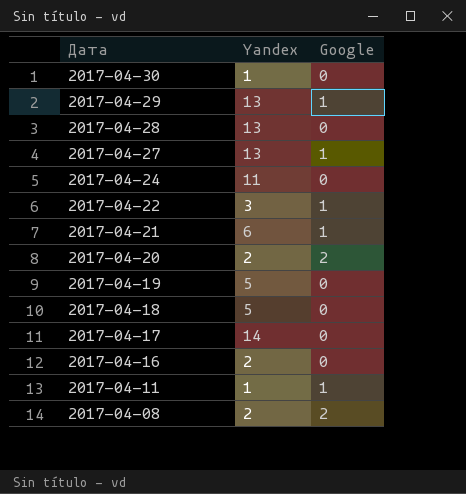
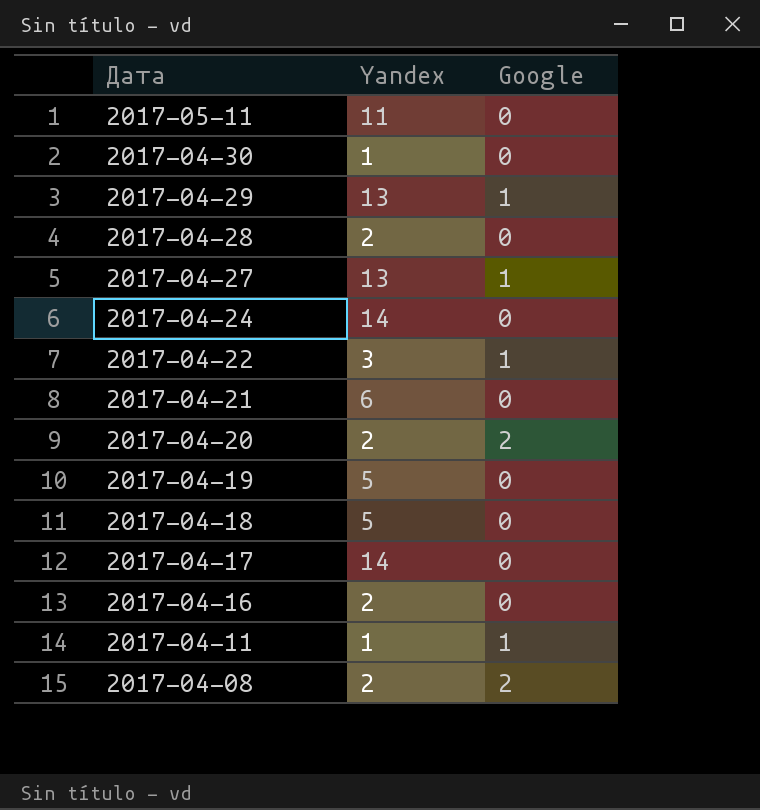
row 2017-05-11: none -> 11 | 0
2017-04-28 | Yandex: 13 -> 2
2017-04-24 | Yandex: 11 -> 14
2017-04-21 | Google: 1 -> 0

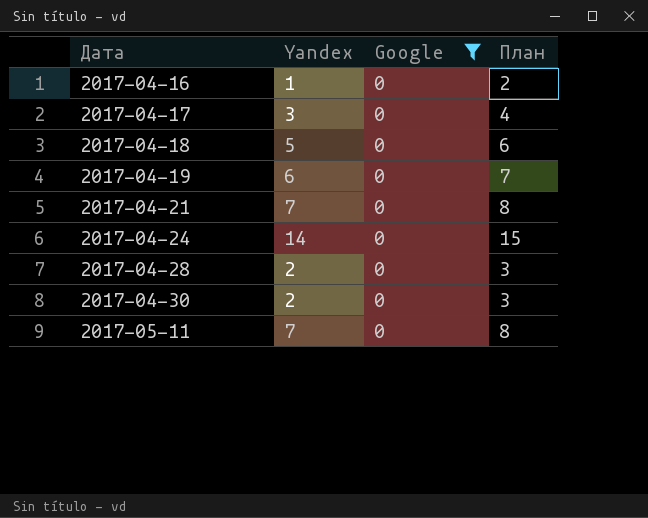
filter: none -> Google = 0
row order: Дата descending -> Дата ascending
column План | formula: none -> [Yandex] + 1
2017-04-16 | Yandex: 2 -> 1
2017-04-17 | Yandex: 14 -> 3
2017-04-19 | Yandex: 5 -> 6
2017-04-21 | Yandex: 6 -> 7
2017-04-30 | Yandex: 1 -> 2
2017-05-11 | Yandex: 11 -> 7

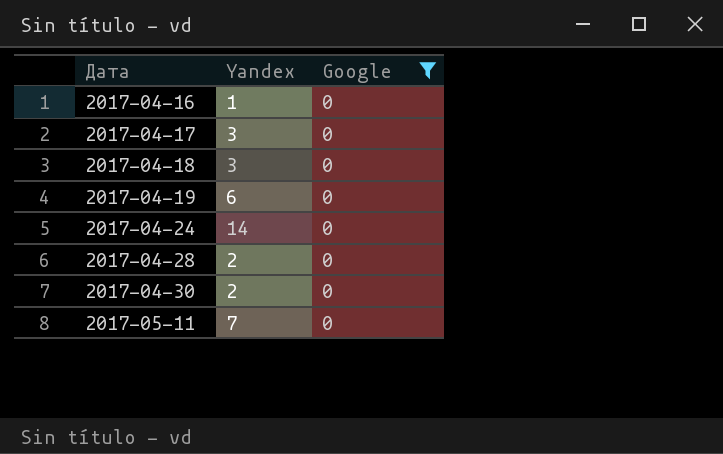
column План | formula: [Yandex] + 1 -> none
row 2017-04-21: 7 | 0 | 8 -> none
2017-04-18 | Yandex: 5 -> 3

